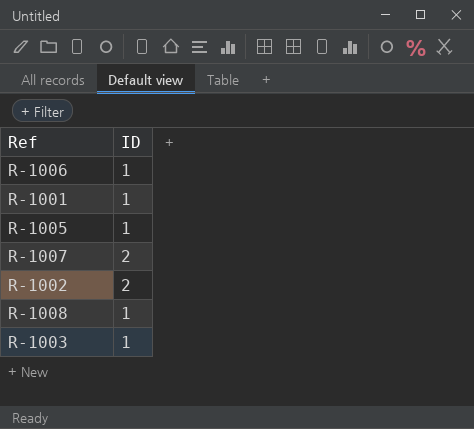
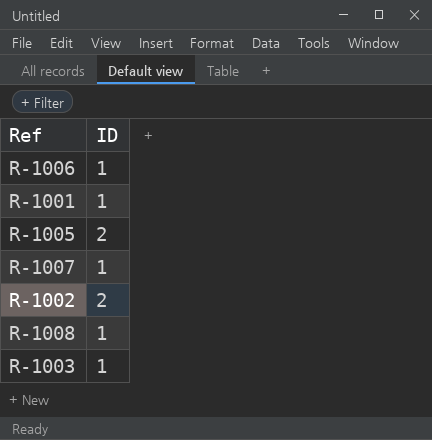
R-1005 | ID: 1 -> 2
R-1007 | ID: 2 -> 1

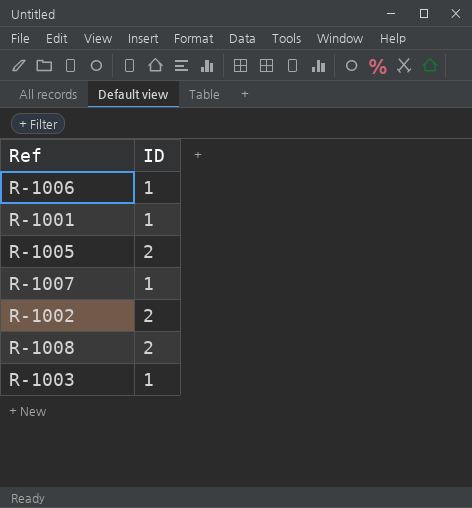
R-1008 | ID: 1 -> 2

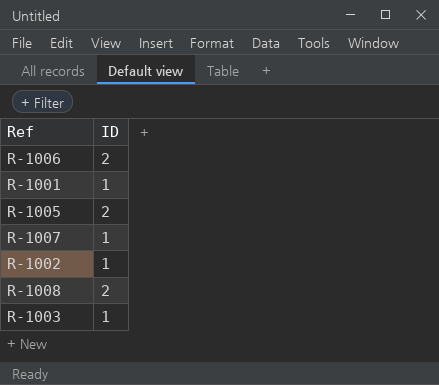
R-1006 | ID: 1 -> 2
R-1002 | ID: 2 -> 1

